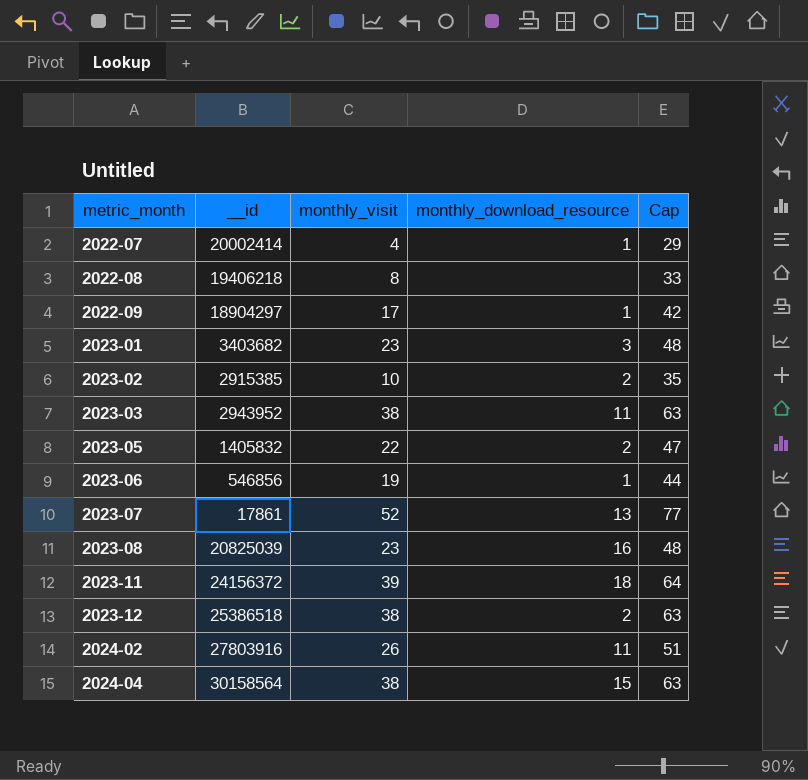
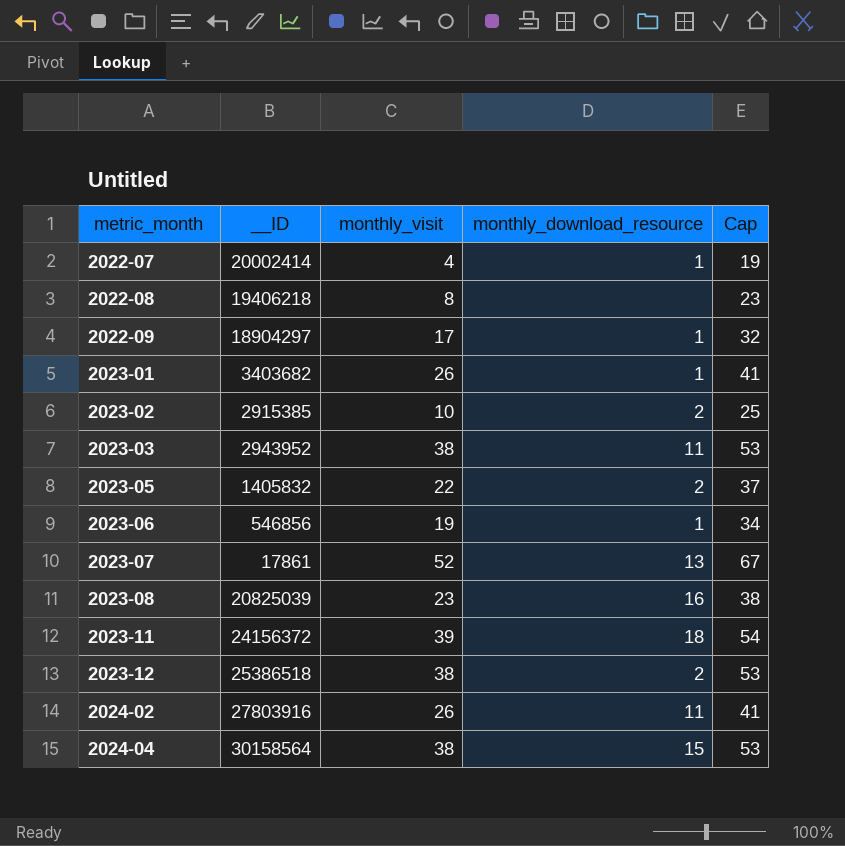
column name: __id -> __ID
column Cap | formula: [monthly_visit] + 25 -> [monthly_visit] + 15
2023-01 | monthly_visit: 23 -> 26
2023-01 | monthly_download_resource: 3 -> 1

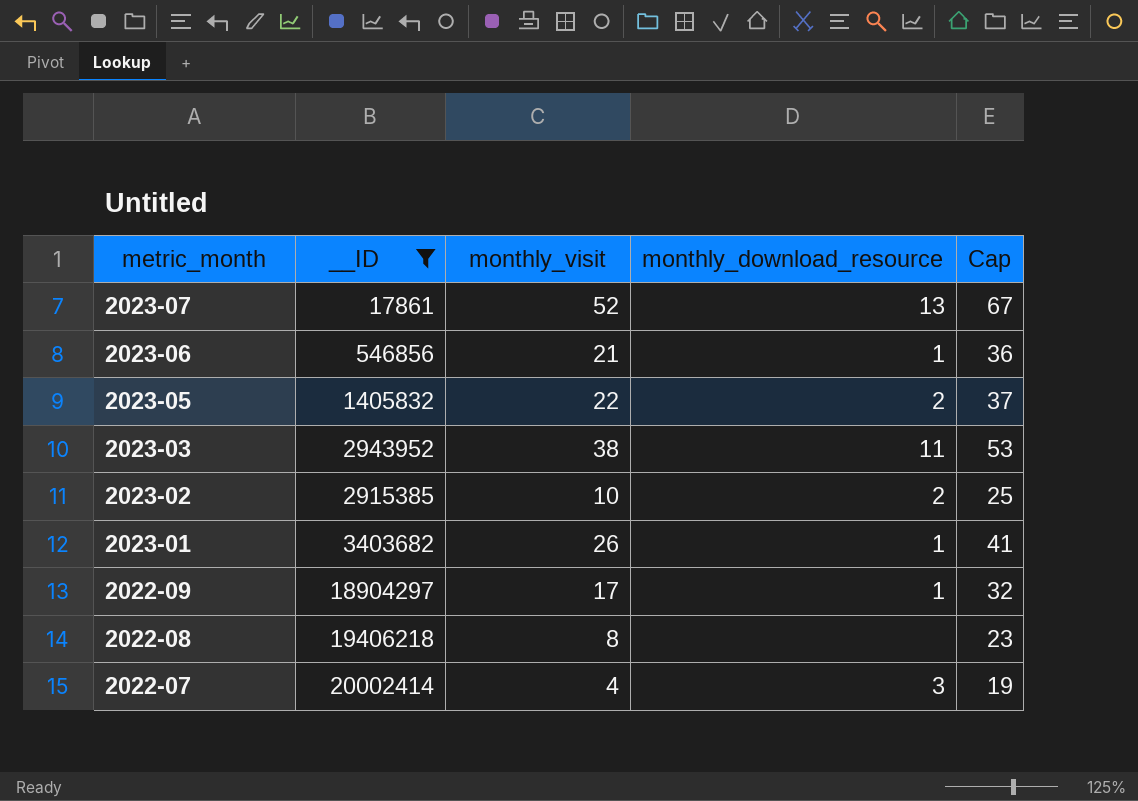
filter: none -> __ID <= 20002414
row order: metric_month ascending -> metric_month descending
2023-06 | monthly_visit: 19 -> 21
2023-06 | Cap: 34 -> 36
2022-07 | monthly_download_resource: 1 -> 3

